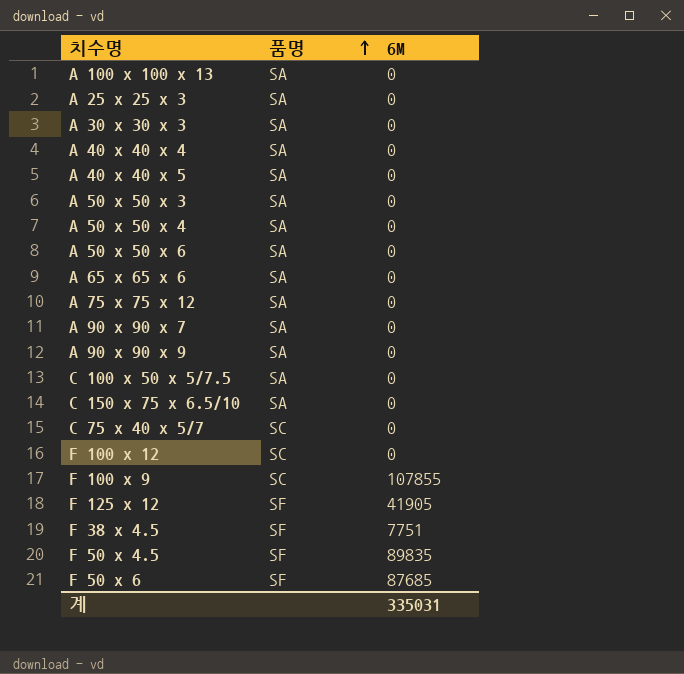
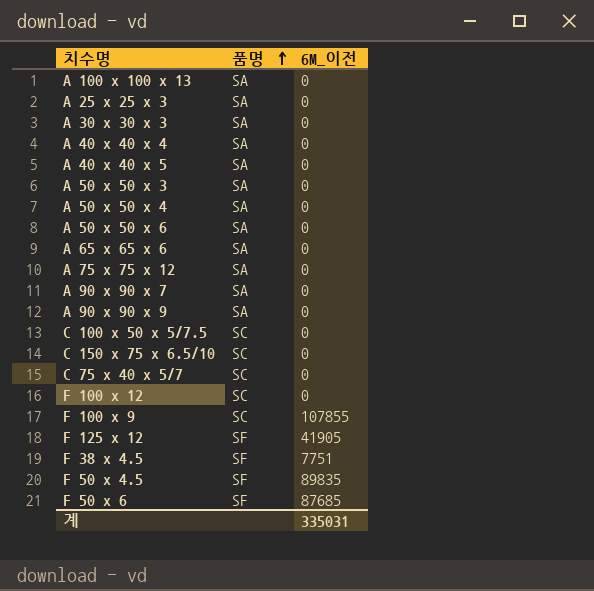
column name: 6M -> 6M_이전
C 100 x 50 x 5/7.5 | 품명: SA -> SC
C 150 x 75 x 6.5/10 | 품명: SA -> SC

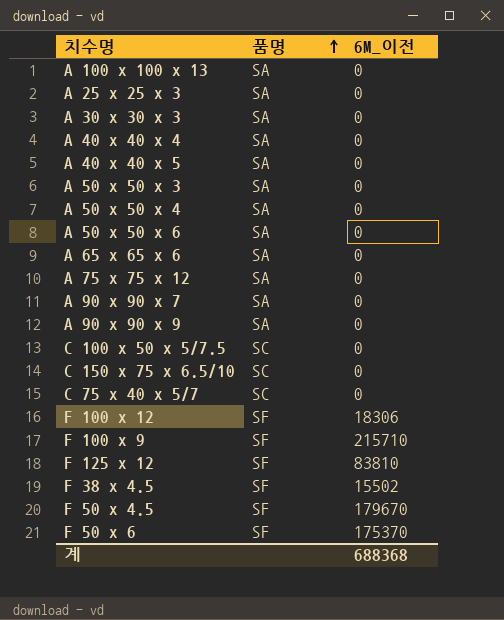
F 100 x 12 | 품명: SC -> SF
F 100 x 12 | 6M_이전: 0 -> 18306
F 100 x 9 | 품명: SC -> SF
F 100 x 9 | 6M_이전: 107855 -> 215710
F 125 x 12 | 6M_이전: 41905 -> 83810
F 38 x 4.5 | 6M_이전: 7751 -> 15502
F 50 x 4.5 | 6M_이전: 89835 -> 179670
F 50 x 6 | 6M_이전: 87685 -> 175370
계 | 6M_이전: 335031 -> 688368

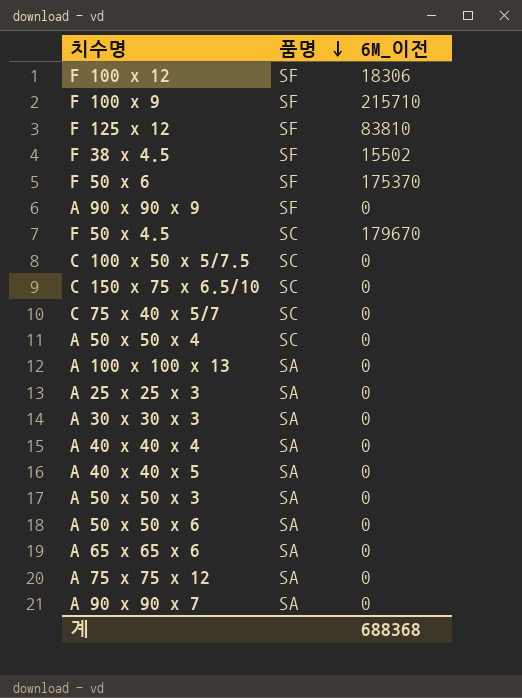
row order: 품명 ascending -> 품명 descending
A 90 x 90 x 9 | 품명: SA -> SF
F 50 x 4.5 | 품명: SF -> SC
A 50 x 50 x 4 | 품명: SA -> SC

